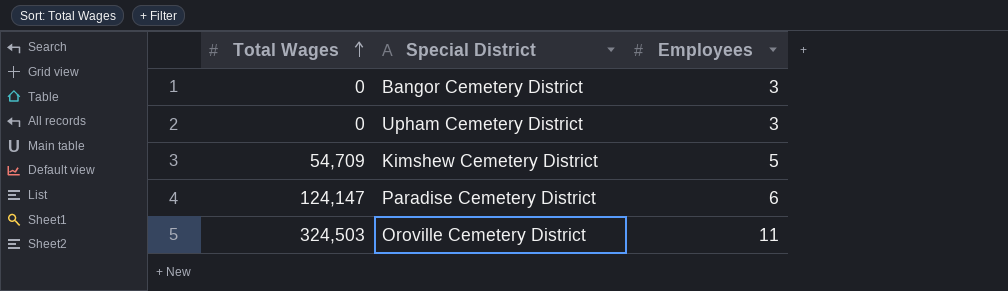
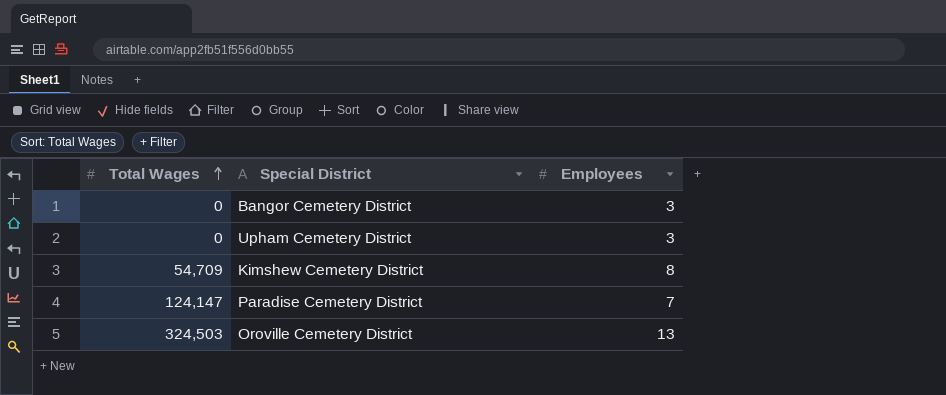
Kimshew Cemetery District | Employees: 5 -> 8
Paradise Cemetery District | Employees: 6 -> 7
Oroville Cemetery District | Employees: 11 -> 13

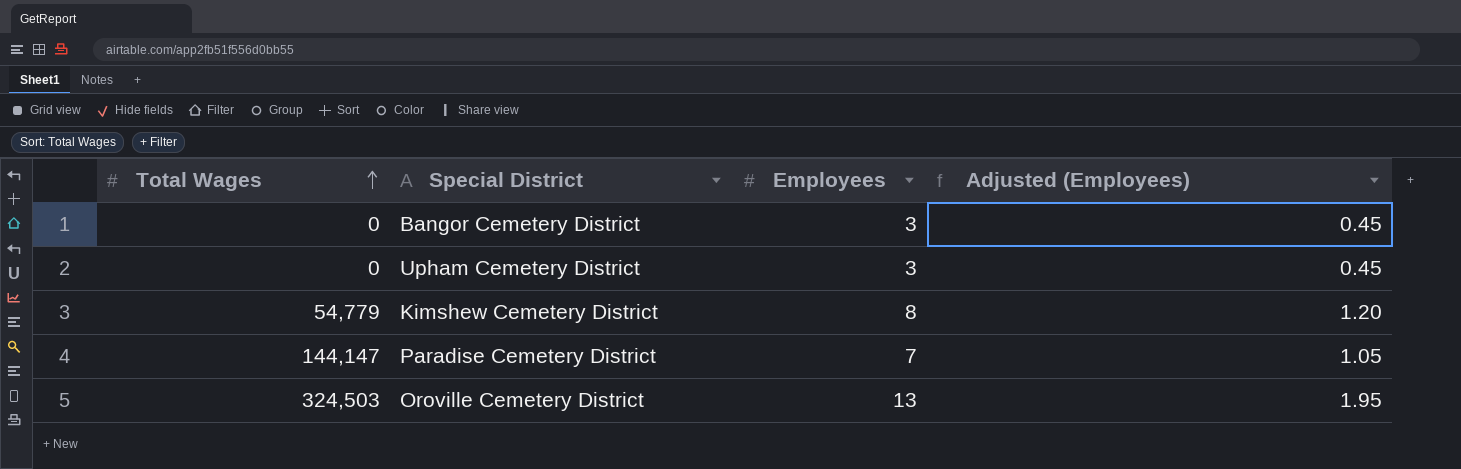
column Adjusted (Employees) | formula: none -> [Employees] * 0.15
Kimshew Cemetery District | Total Wages: 54,709 -> 54,779
Paradise Cemetery District | Total Wages: 124,147 -> 144,147

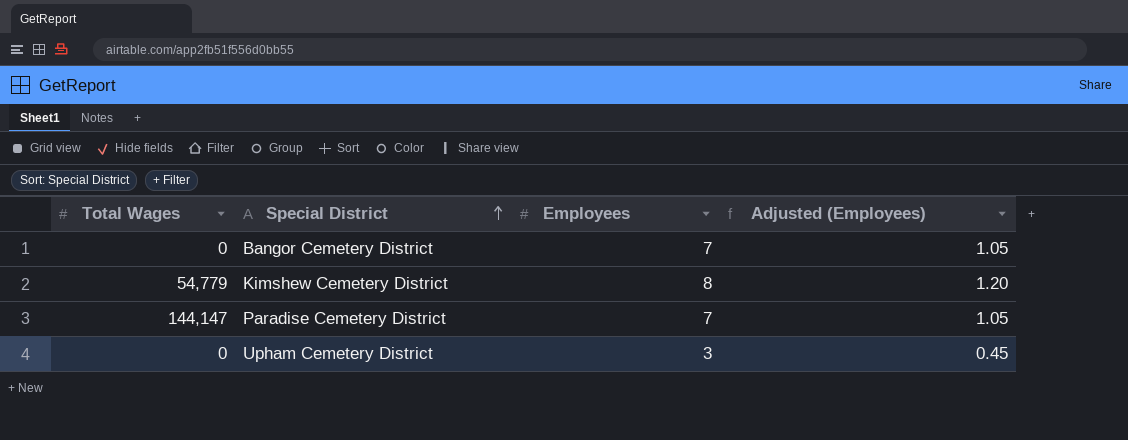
row order: Total Wages ascending -> Special District ascending
row Oroville Cemetery District: 324,503 | 13 | 1.95 -> none
Bangor Cemetery District | Employees: 3 -> 7
Bangor Cemetery District | Adjusted (Employees): 0.45 -> 1.05

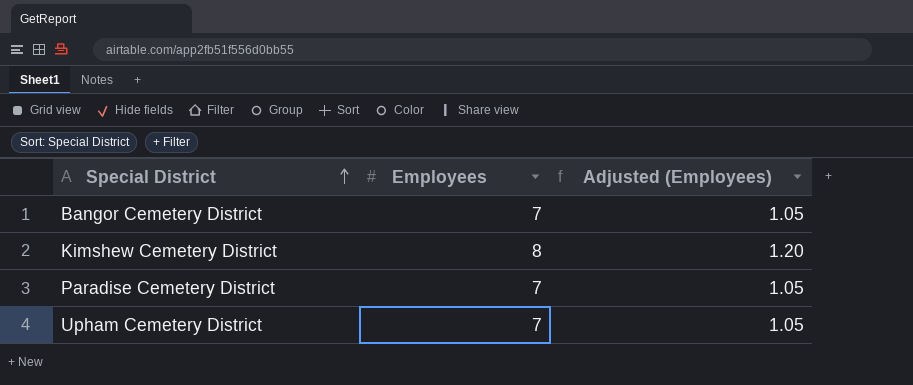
column Total Wages | position: 1 -> none
Upham Cemetery District | Employees: 3 -> 7
Upham Cemetery District | Adjusted (Employees): 0.45 -> 1.05

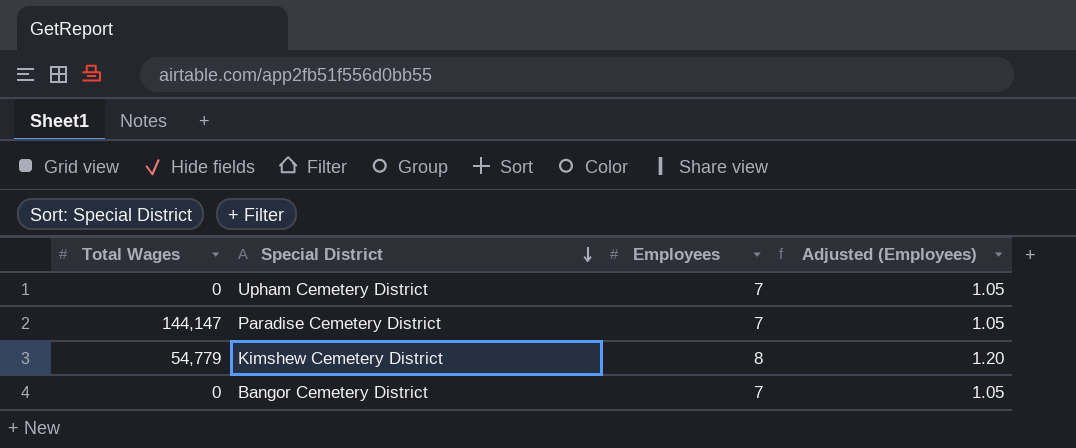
row order: Special District ascending -> Special District descending
column Total Wages | position: none -> 1

